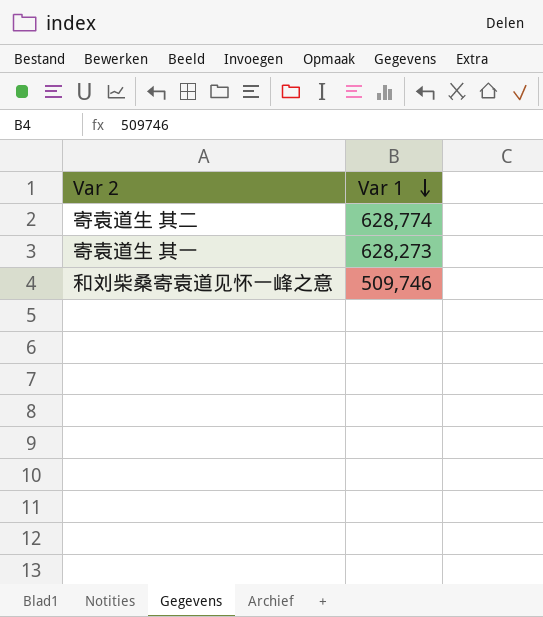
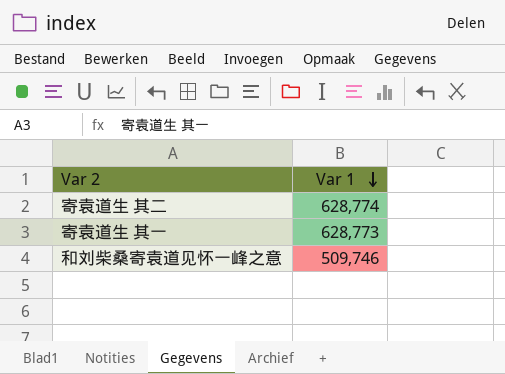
寄袁道生 其一 | Var 1: 628,273 -> 628,773

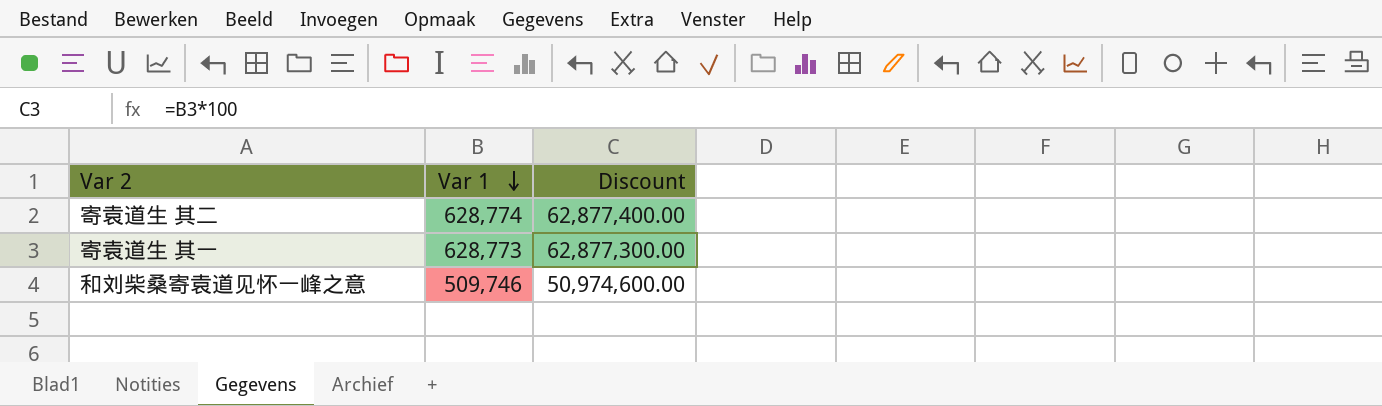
column Discount | formula: none -> [Var 1] * 100

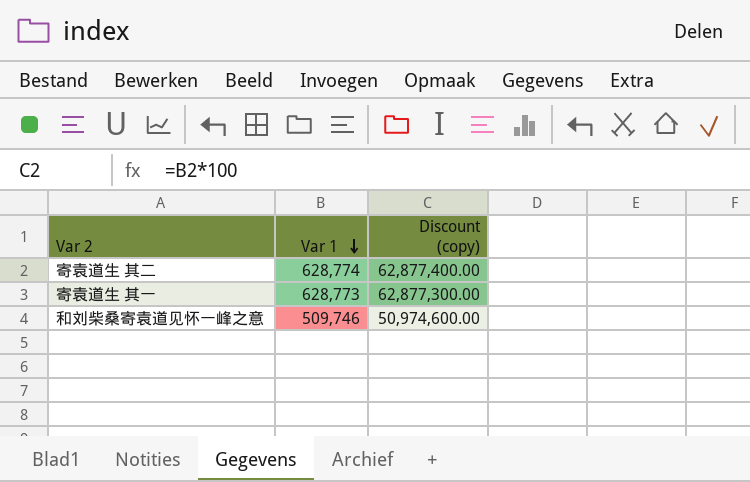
column name: Discount -> Discount (copy)

